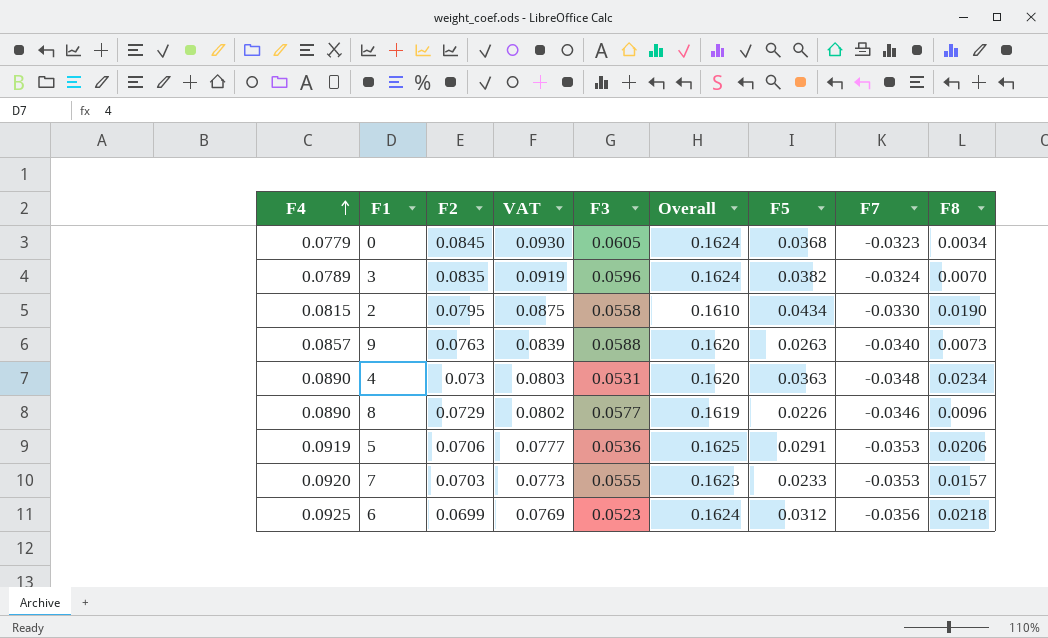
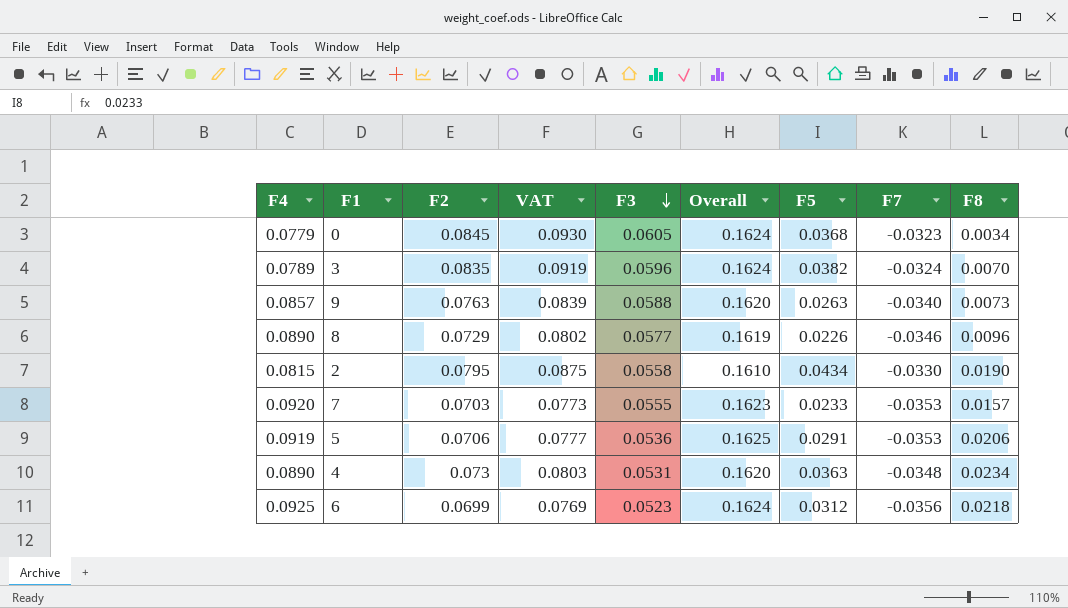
row order: F4 ascending -> F3 descending

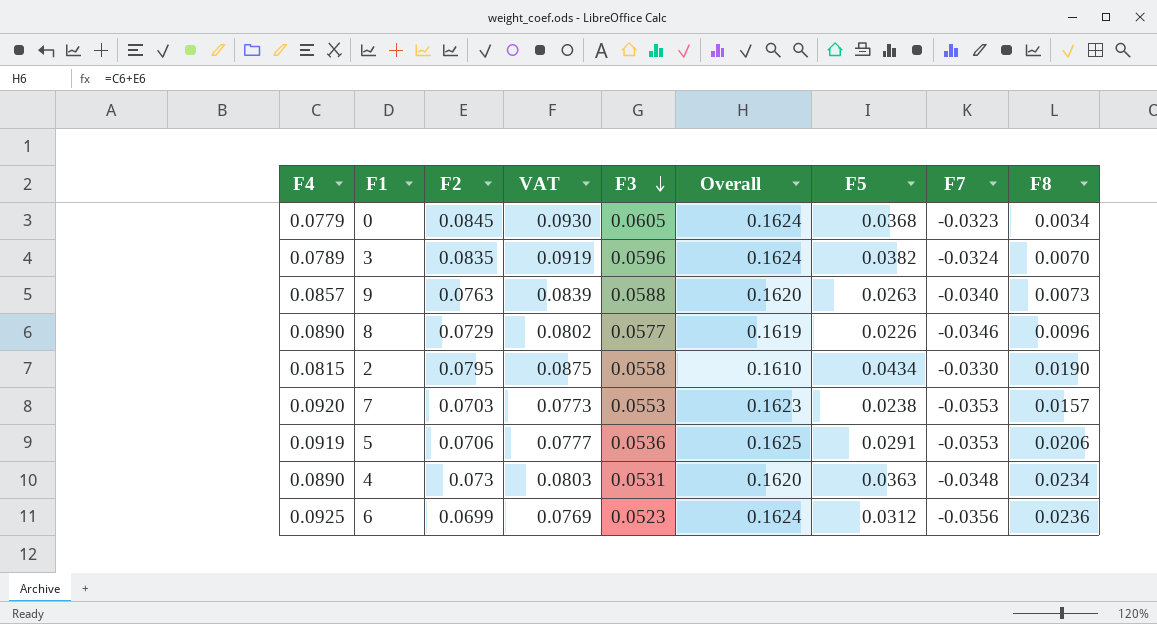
7 | F3: 0.0555 -> 0.0553
7 | F5: 0.0233 -> 0.0238
6 | F8: 0.0218 -> 0.0236

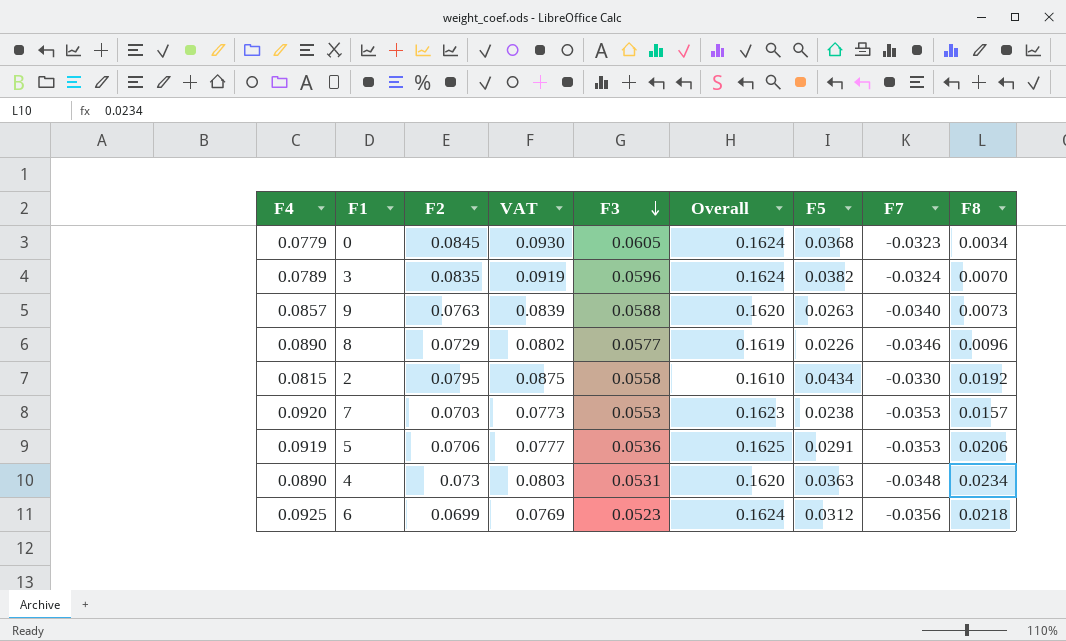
2 | F8: 0.0190 -> 0.0192
6 | F8: 0.0236 -> 0.0218

